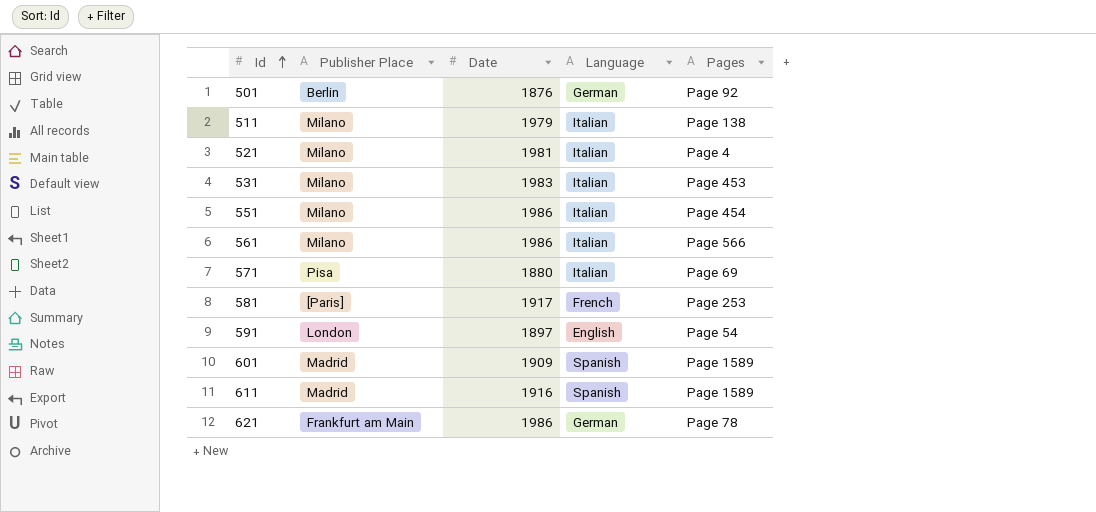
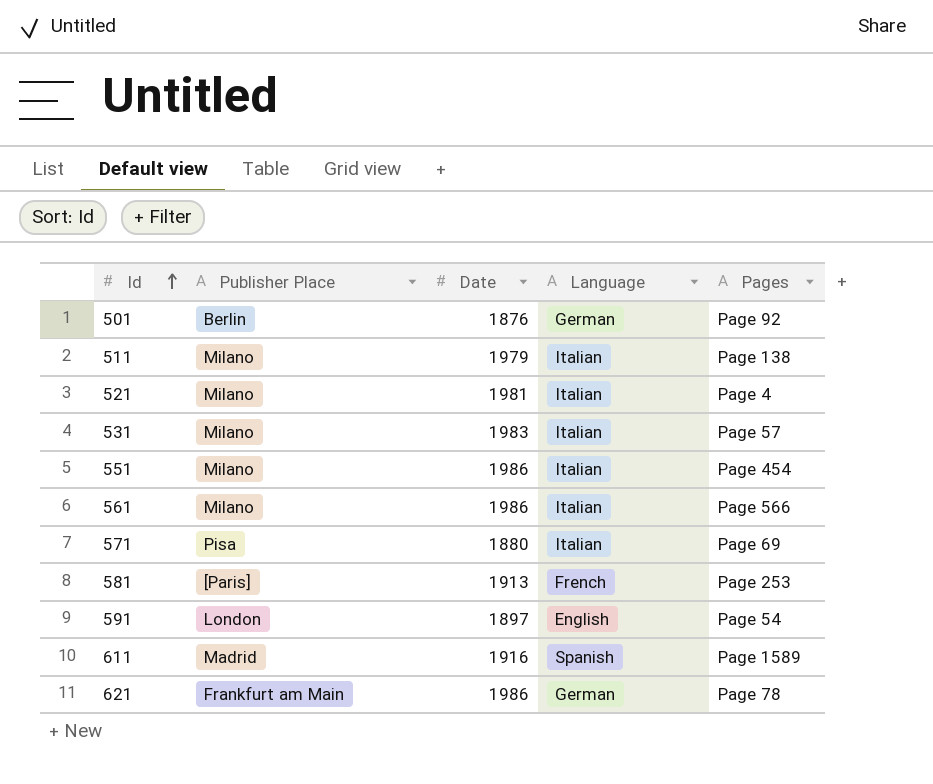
row 601: Madrid | 1909 | Spanish | Page 1589 -> none
531 | Pages: Page 453 -> Page 57
581 | Date: 1917 -> 1913

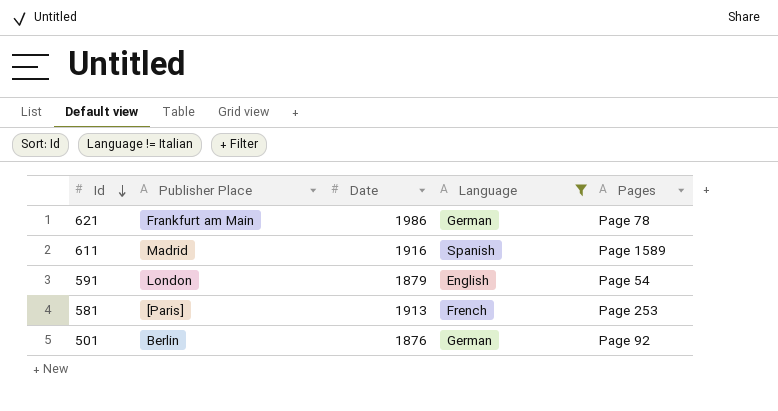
filter: none -> Language != Italian
row order: Id ascending -> Id descending
591 | Date: 1897 -> 1879

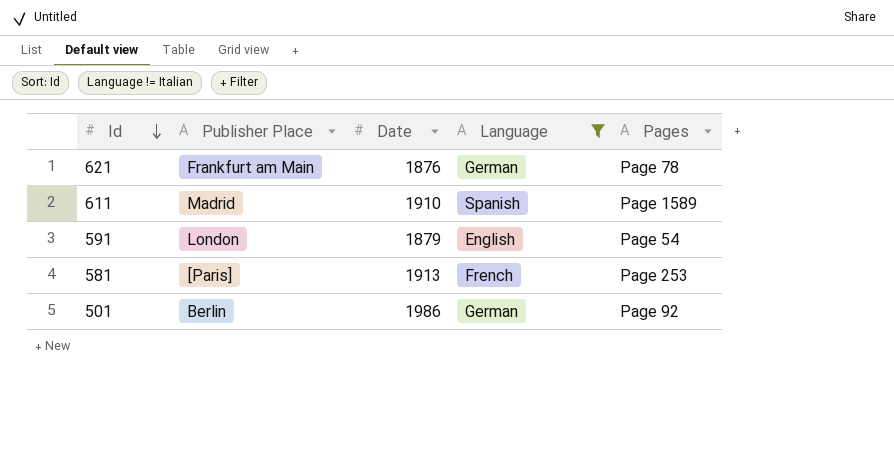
621 | Date: 1986 -> 1876
611 | Date: 1916 -> 1910
501 | Date: 1876 -> 1986

